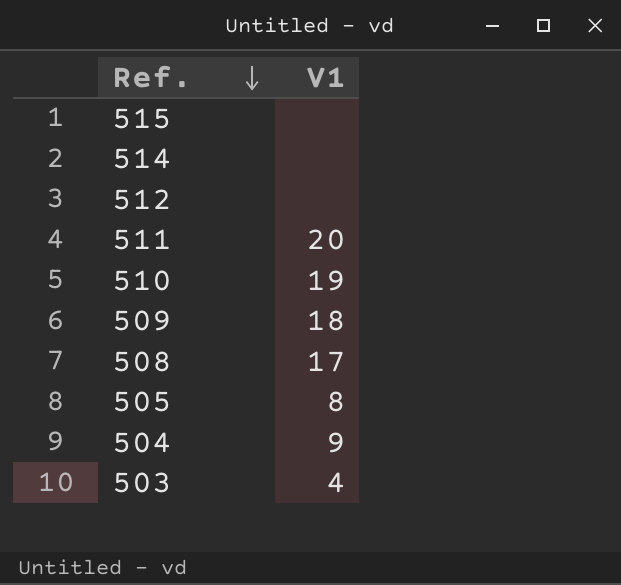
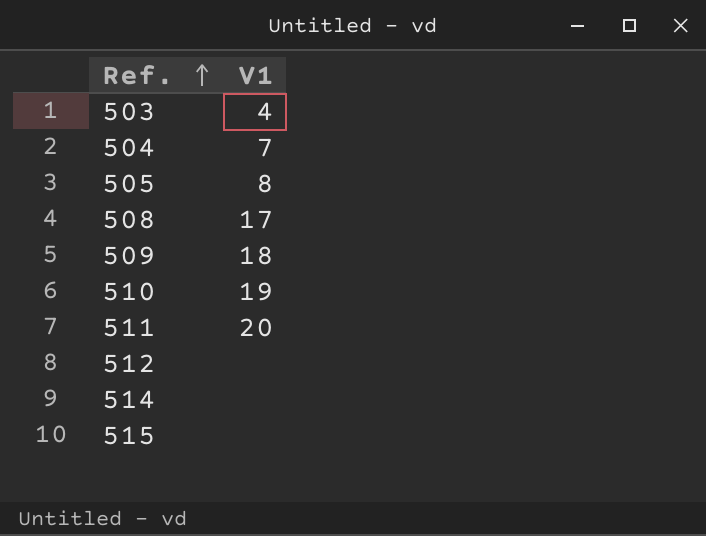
row order: Ref. descending -> Ref. ascending
504 | V1: 9 -> 7

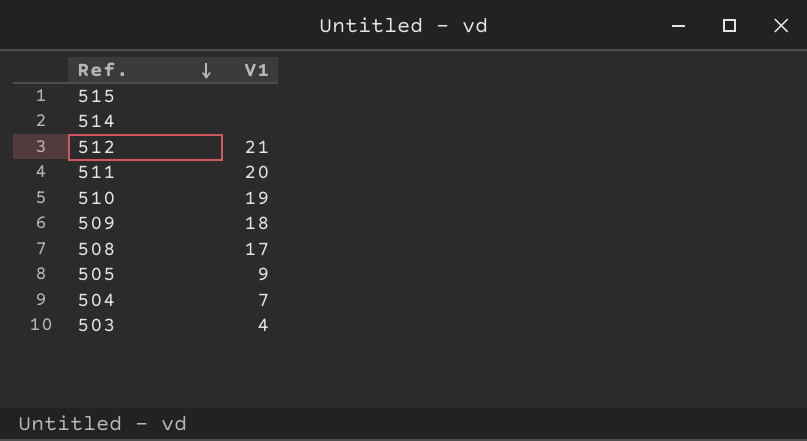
row order: Ref. ascending -> Ref. descending
512 | V1: none -> 21
505 | V1: 8 -> 9

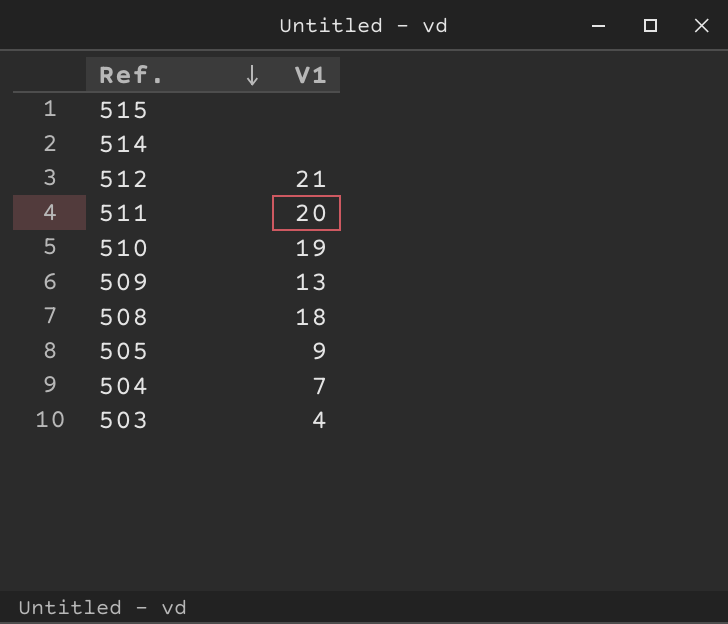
509 | V1: 18 -> 13
508 | V1: 17 -> 18

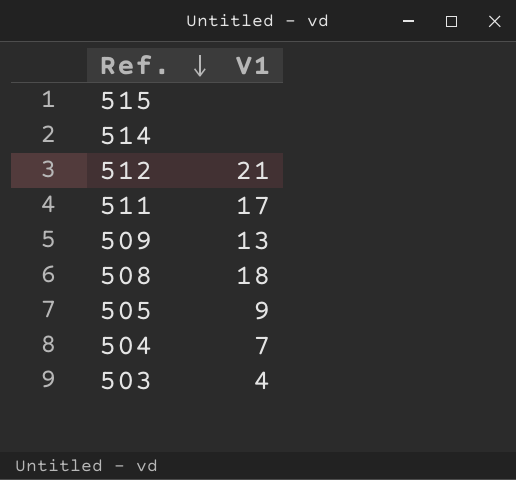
row 510: 19 -> none
511 | V1: 20 -> 17

